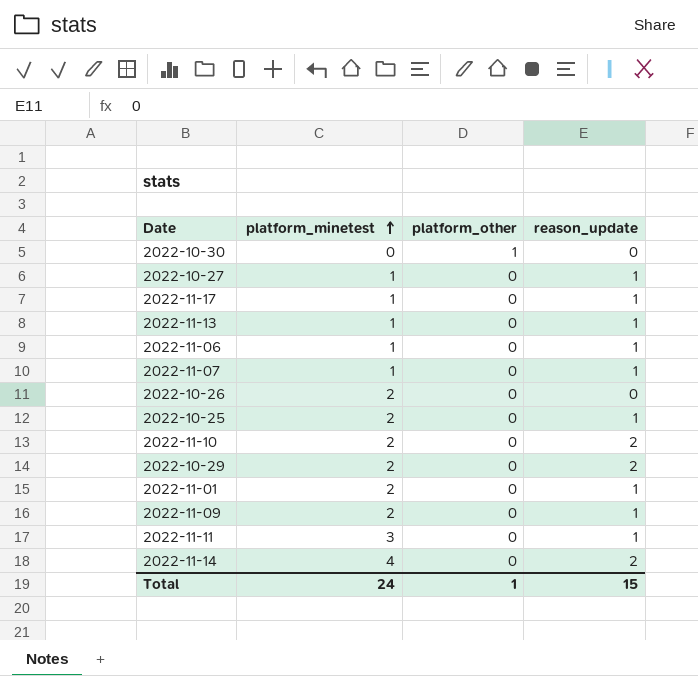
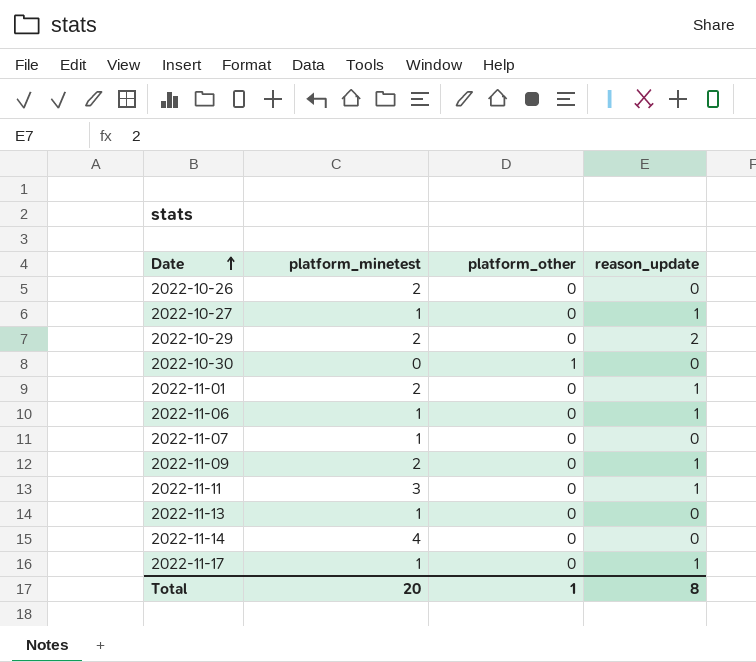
row order: platform_minetest ascending -> Date ascending
row 2022-10-25: 2 | 0 | 1 -> none
row 2022-11-10: 2 | 0 | 2 -> none
2022-11-07 | reason_update: 1 -> 0
2022-11-13 | reason_update: 1 -> 0
2022-11-14 | reason_update: 2 -> 0
Total | platform_minetest: 24 -> 20
Total | reason_update: 15 -> 8

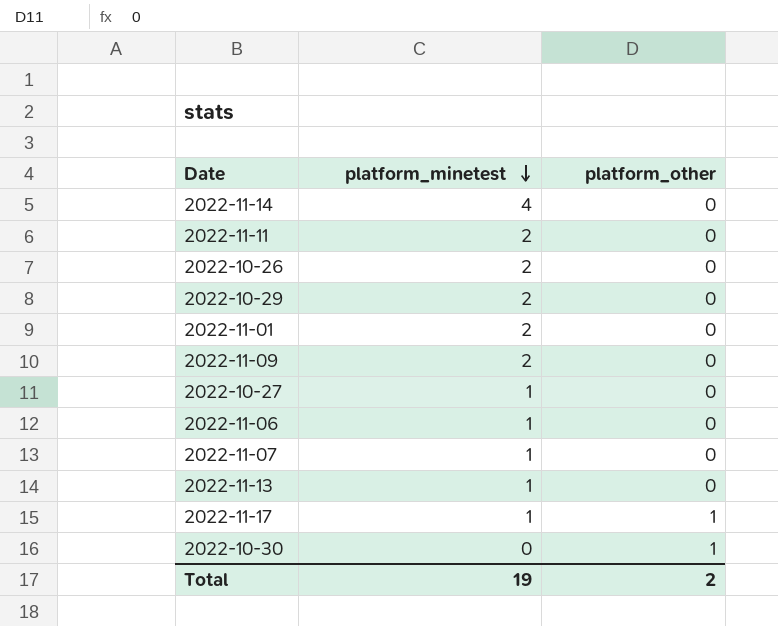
row order: Date ascending -> platform_minetest descending
column reason_update | position: 4 -> none
2022-11-11 | platform_minetest: 3 -> 2
2022-11-17 | platform_other: 0 -> 1
Total | platform_minetest: 20 -> 19
Total | platform_other: 1 -> 2

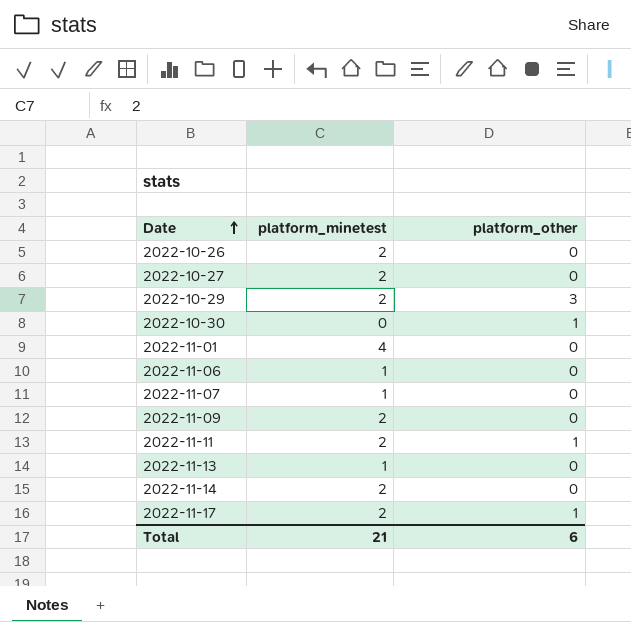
row order: platform_minetest descending -> Date ascending
2022-10-27 | platform_minetest: 1 -> 2
2022-10-29 | platform_other: 0 -> 3
2022-11-01 | platform_minetest: 2 -> 4
2022-11-11 | platform_other: 0 -> 1
2022-11-14 | platform_minetest: 4 -> 2
2022-11-17 | platform_minetest: 1 -> 2
Total | platform_minetest: 19 -> 21
Total | platform_other: 2 -> 6

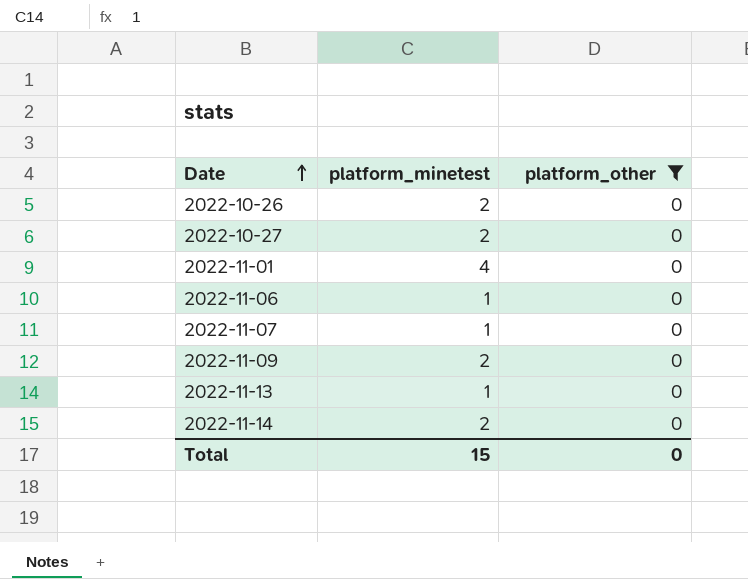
filter: none -> platform_other = 0
Total | platform_minetest: 21 -> 15
Total | platform_other: 6 -> 0

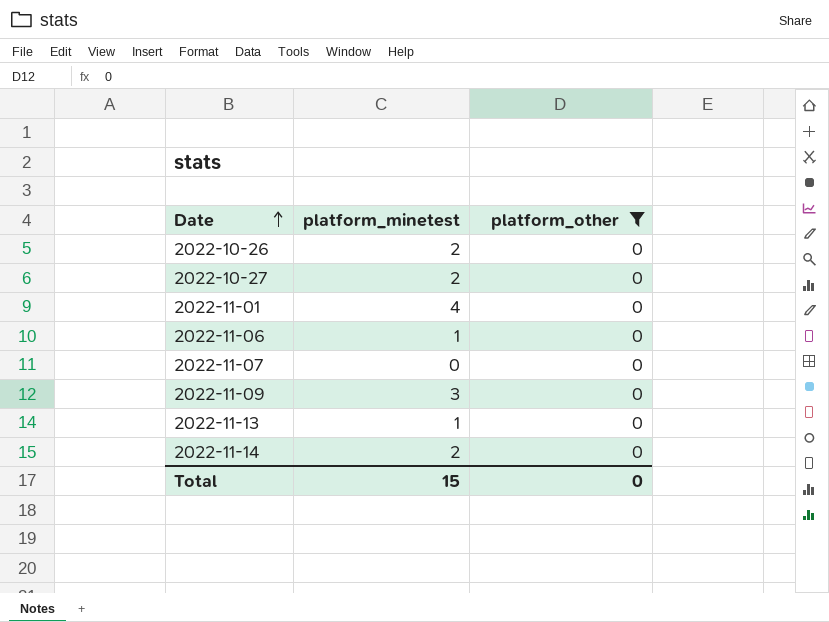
2022-11-07 | platform_minetest: 1 -> 0
2022-11-09 | platform_minetest: 2 -> 3

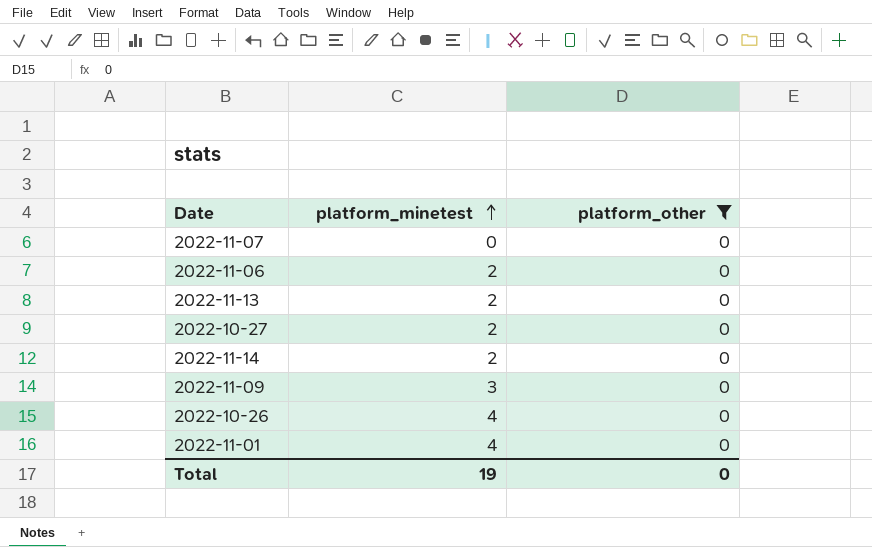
row order: Date ascending -> platform_minetest ascending
2022-11-06 | platform_minetest: 1 -> 2
2022-11-13 | platform_minetest: 1 -> 2
2022-10-26 | platform_minetest: 2 -> 4
Total | platform_minetest: 15 -> 19

